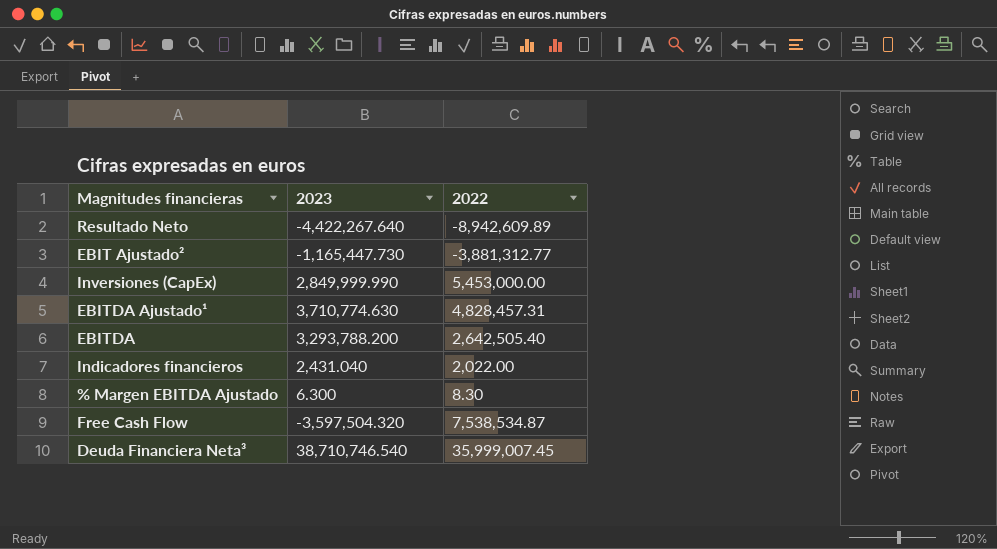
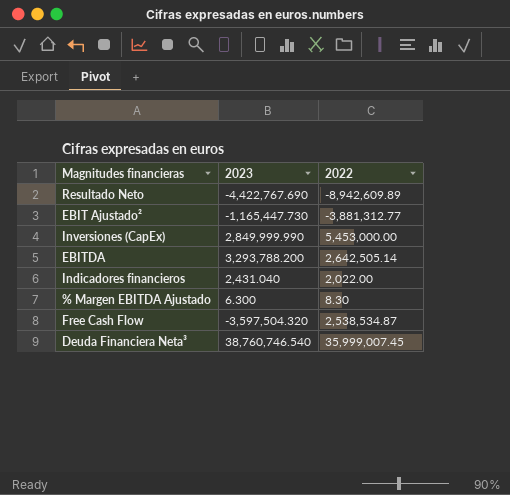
row EBITDA Ajustado¹: 3,710,774.630 | 4,828,457.31 -> none
Resultado Neto | 2023: -4,422,267.640 -> -4,422,767.690
EBITDA | 2022: 2,642,505.40 -> 2,642,505.14
Free Cash Flow | 2022: 7,538,534.87 -> 2,538,534.87
Deuda Financiera Neta³ | 2023: 38,710,746.540 -> 38,760,746.540

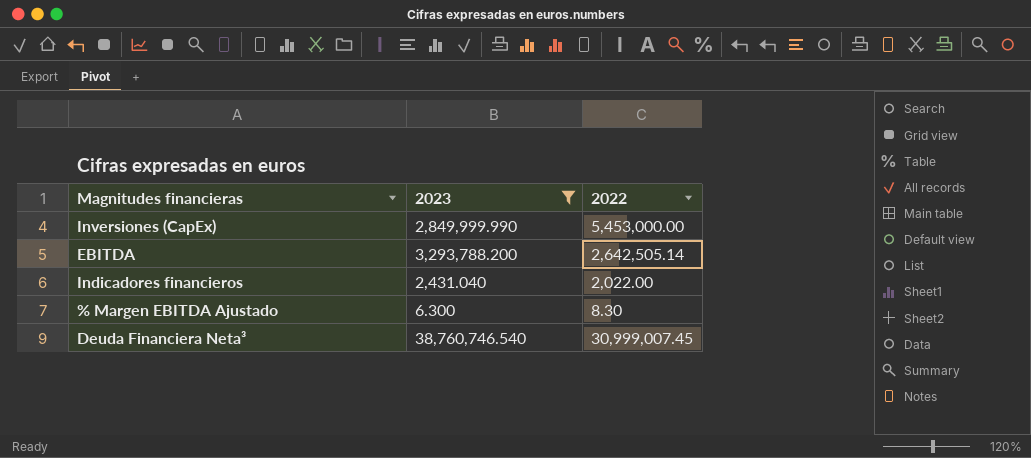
filter: none -> 2023 >= 6.300
Deuda Financiera Neta³ | 2022: 35,999,007.45 -> 30,999,007.45

